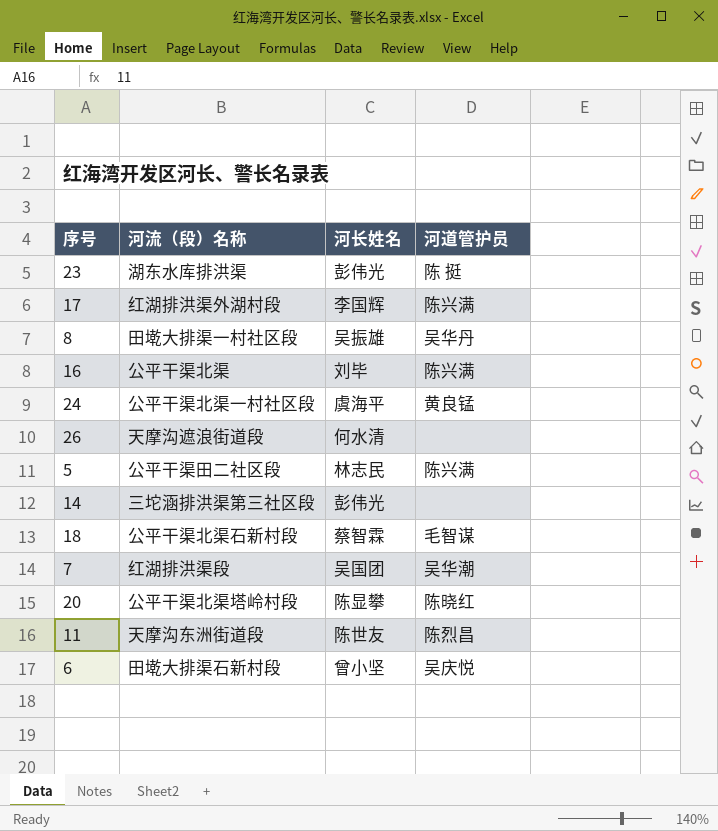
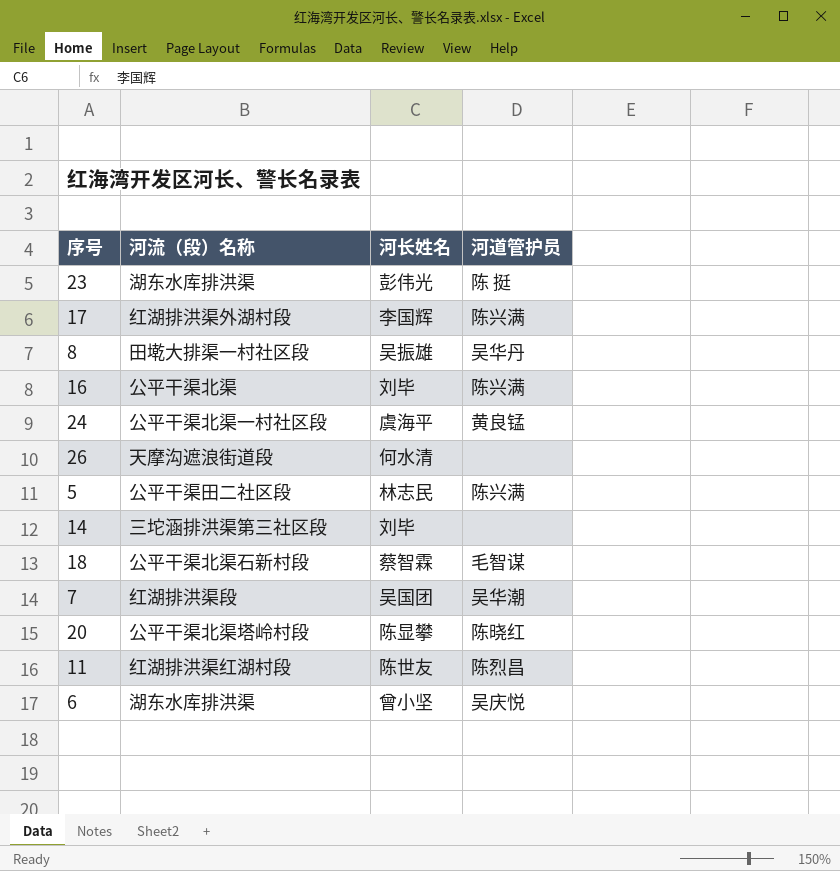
14 | 河长姓名: 彭伟光 -> 刘毕
11 | 河流（段）名称: 天摩沟东洲街道段 -> 红湖排洪渠红湖村段
6 | 河流（段）名称: 田墘大排渠石新村段 -> 湖东水库排洪渠

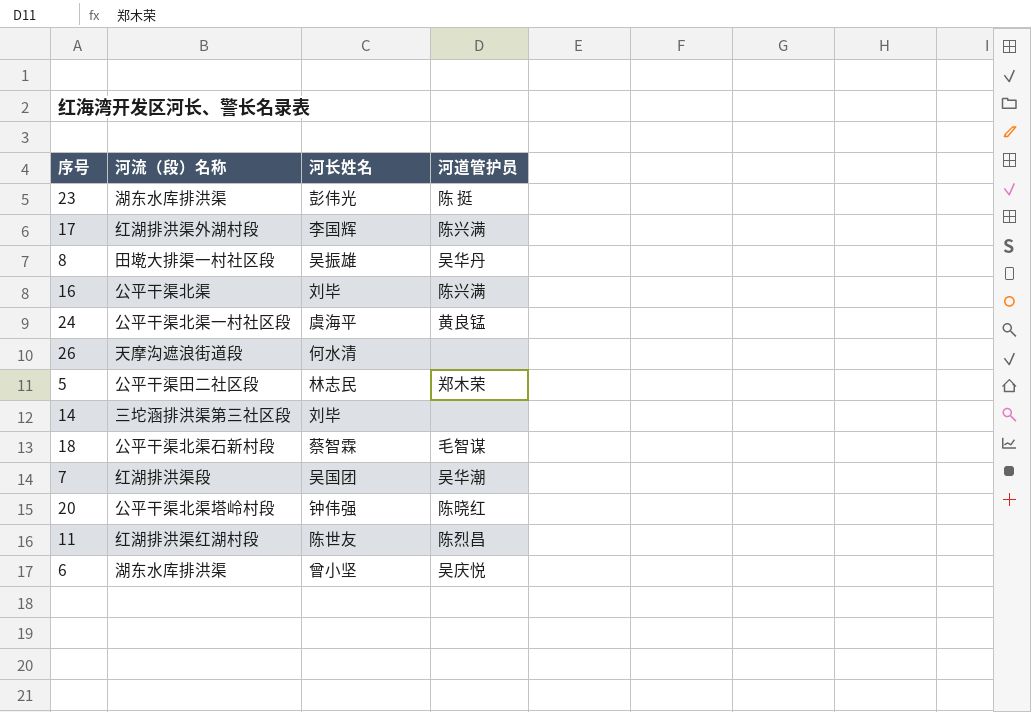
5 | 河道管护员: 陈兴满 -> 郑木荣
20 | 河长姓名: 陈显攀 -> 钟伟强

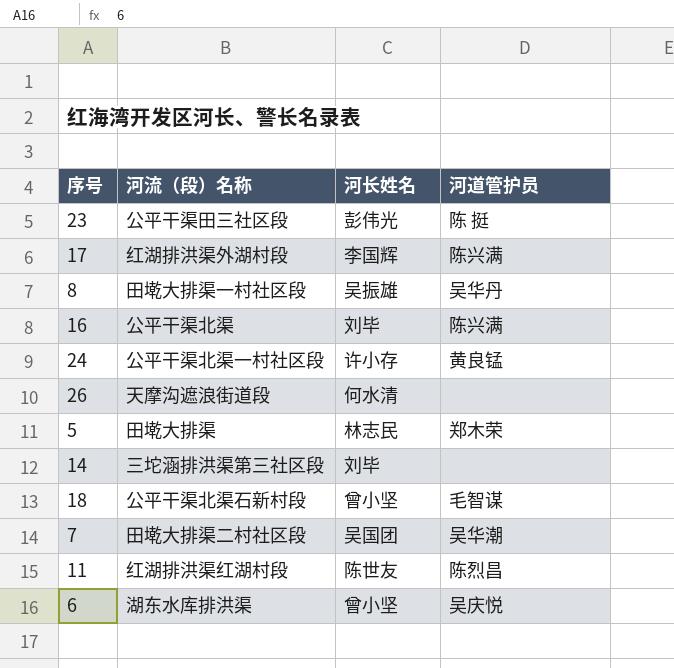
row 20: 公平干渠北渠塔岭村段 | 钟伟强 | 陈晓红 -> none
23 | 河流（段）名称: 湖东水库排洪渠 -> 公平干渠田三社区段
24 | 河长姓名: 虞海平 -> 许小存
5 | 河流（段）名称: 公平干渠田二社区段 -> 田墘大排渠
18 | 河长姓名: 蔡智霖 -> 曾小坚
7 | 河流（段）名称: 红湖排洪渠段 -> 田墘大排渠二村社区段

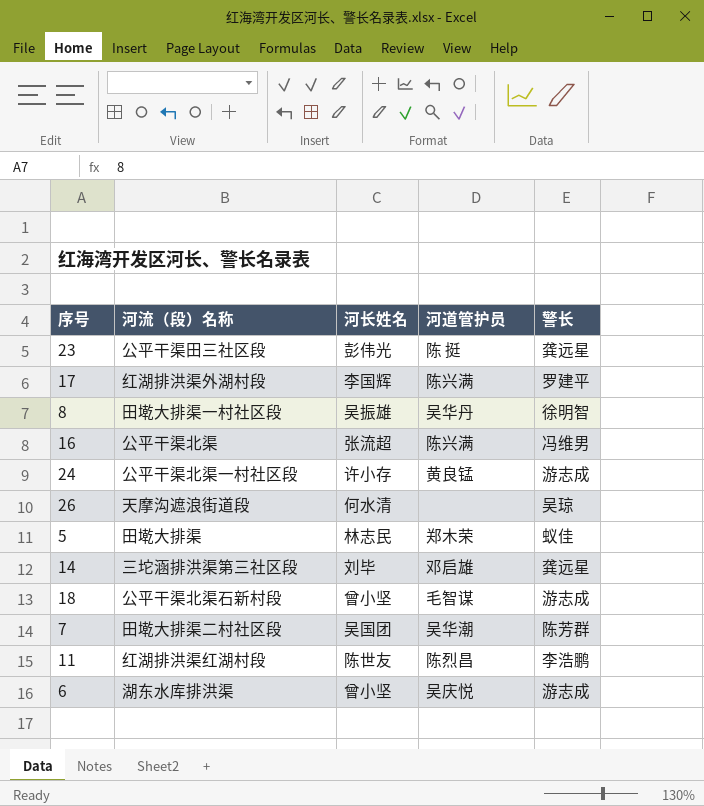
column 警长 | position: none -> 5
16 | 河长姓名: 刘毕 -> 张流超
14 | 河道管护员: none -> 邓启雄

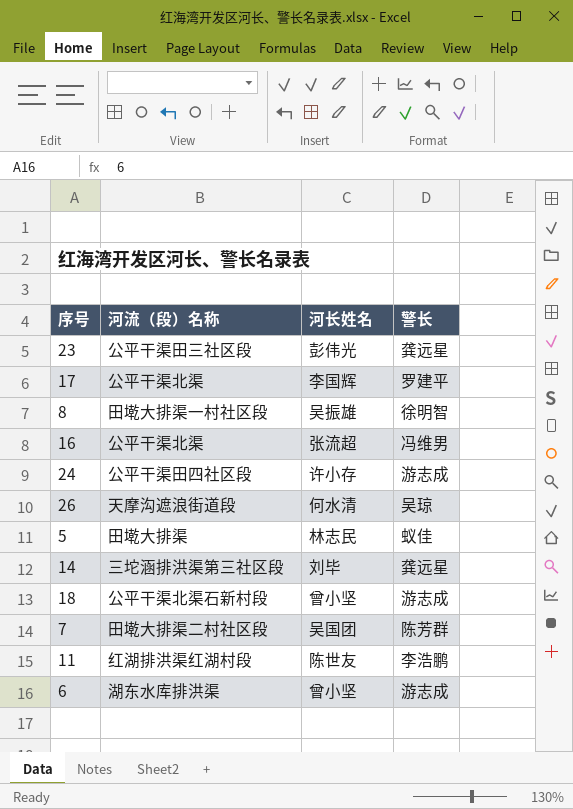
column 河道管护员 | position: 4 -> none
17 | 河流（段）名称: 红湖排洪渠外湖村段 -> 公平干渠北渠
24 | 河流（段）名称: 公平干渠北渠一村社区段 -> 公平干渠田四社区段

